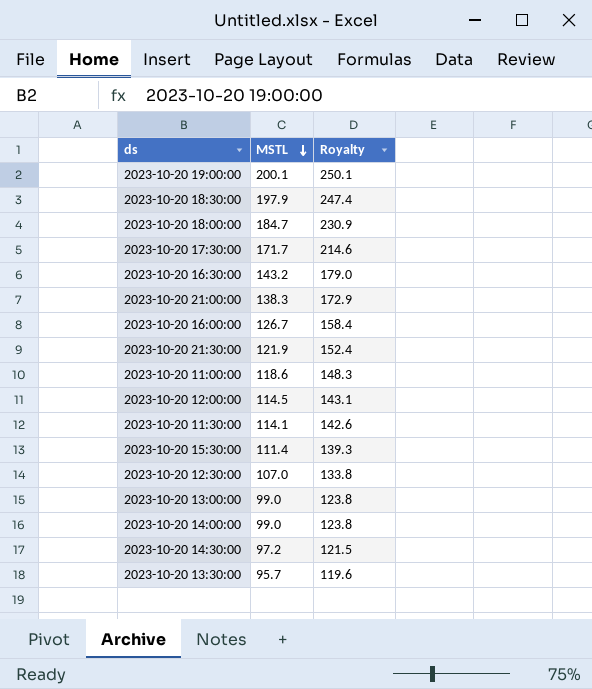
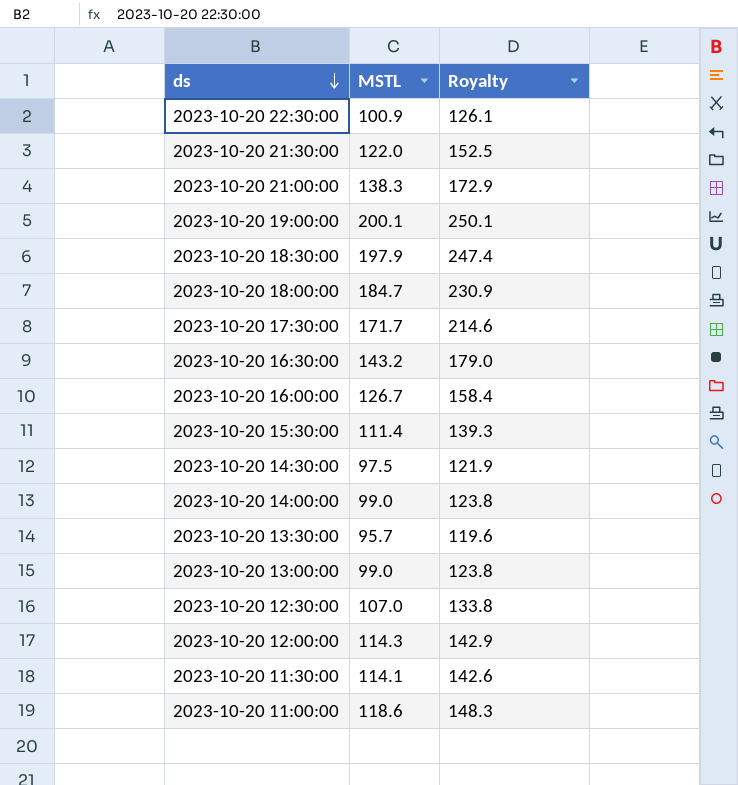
row order: MSTL descending -> ds descending
row 2023-10-20 22:30:00: none -> 100.9 | 126.1
2023-10-20 21:30:00 | MSTL: 121.9 -> 122.0
2023-10-20 21:30:00 | Royalty: 152.4 -> 152.5
2023-10-20 14:30:00 | MSTL: 97.2 -> 97.5
2023-10-20 14:30:00 | Royalty: 121.5 -> 121.9
2023-10-20 12:00:00 | MSTL: 114.5 -> 114.3
2023-10-20 12:00:00 | Royalty: 143.1 -> 142.9

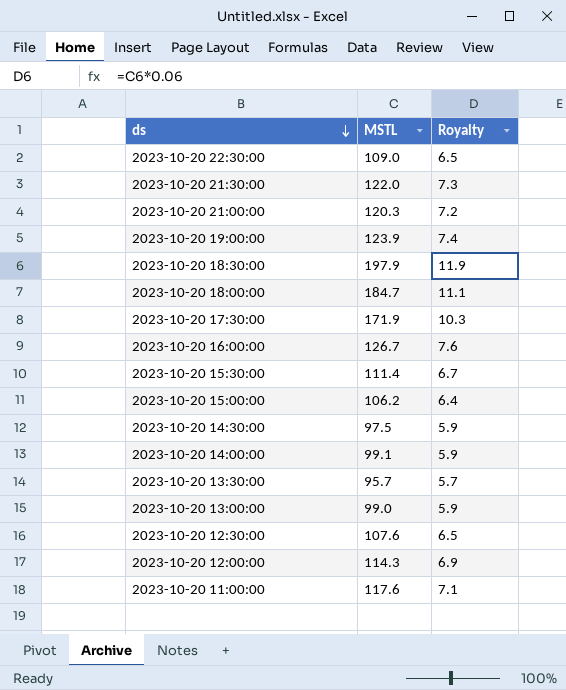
column Royalty | formula: [MSTL] * 1.25 -> [MSTL] * 0.06
row 2023-10-20 16:30:00: 143.2 | 179.0 -> none
row 2023-10-20 11:30:00: 114.1 | 142.6 -> none
2023-10-20 22:30:00 | MSTL: 100.9 -> 109.0
2023-10-20 21:00:00 | MSTL: 138.3 -> 120.3
2023-10-20 19:00:00 | MSTL: 200.1 -> 123.9
2023-10-20 17:30:00 | MSTL: 171.7 -> 171.9
row 2023-10-20 15:00:00: none -> 106.2 | 6.4
2023-10-20 14:00:00 | MSTL: 99.0 -> 99.1
2023-10-20 12:30:00 | MSTL: 107.0 -> 107.6
2023-10-20 11:00:00 | MSTL: 118.6 -> 117.6

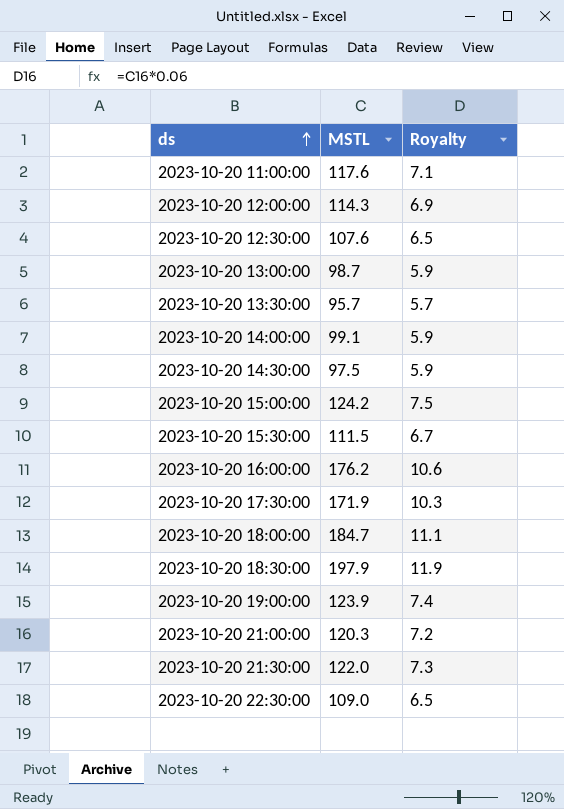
row order: ds descending -> ds ascending
2023-10-20 13:00:00 | MSTL: 99.0 -> 98.7
2023-10-20 15:00:00 | MSTL: 106.2 -> 124.2
2023-10-20 15:00:00 | Royalty: 6.4 -> 7.5
2023-10-20 15:30:00 | MSTL: 111.4 -> 111.5
2023-10-20 16:00:00 | MSTL: 126.7 -> 176.2
2023-10-20 16:00:00 | Royalty: 7.6 -> 10.6

